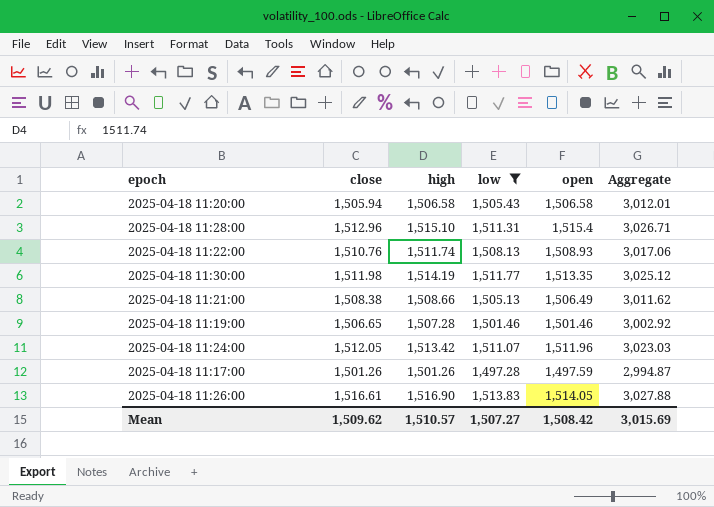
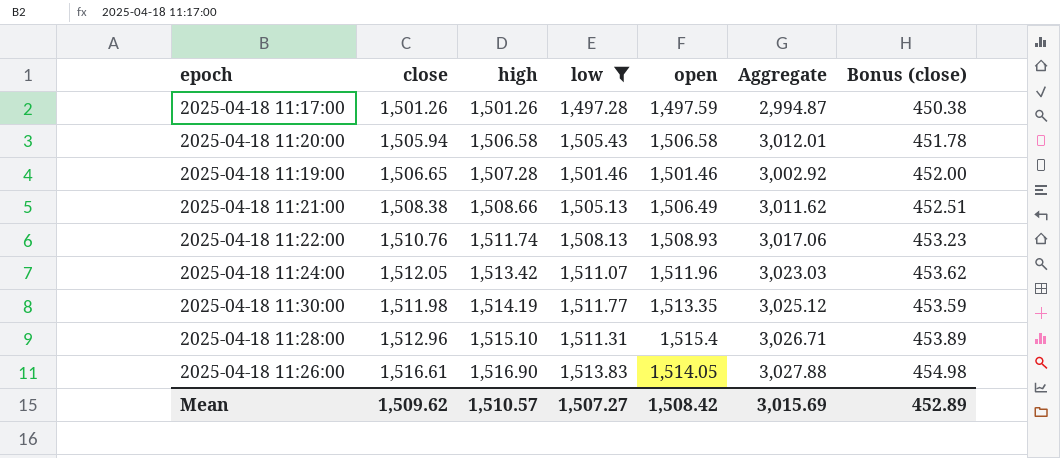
row order: none -> high ascending
column Bonus (close) | formula: none -> [close] * 0.3

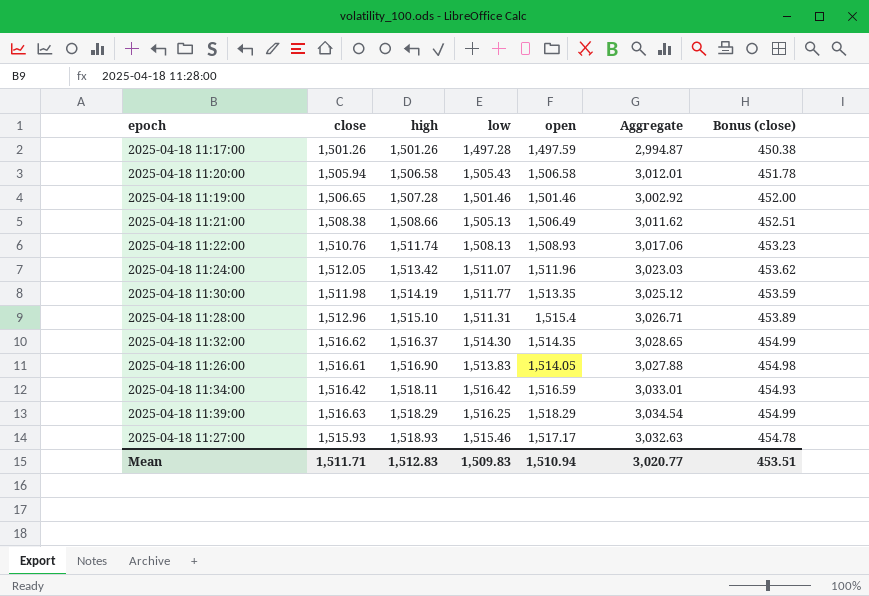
filter: low <= 1,513.83 -> none
Mean | close: 1,509.62 -> 1,511.71
Mean | high: 1,510.57 -> 1,512.83
Mean | low: 1,507.27 -> 1,509.83
Mean | open: 1,508.42 -> 1,510.94
Mean | Aggregate: 3,015.69 -> 3,020.77
Mean | Bonus (close): 452.89 -> 453.51

